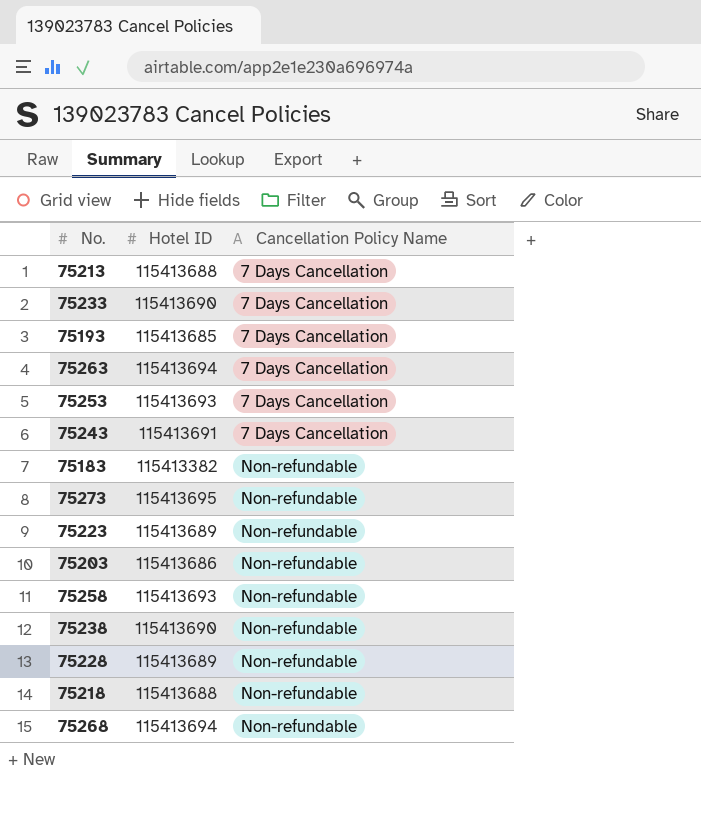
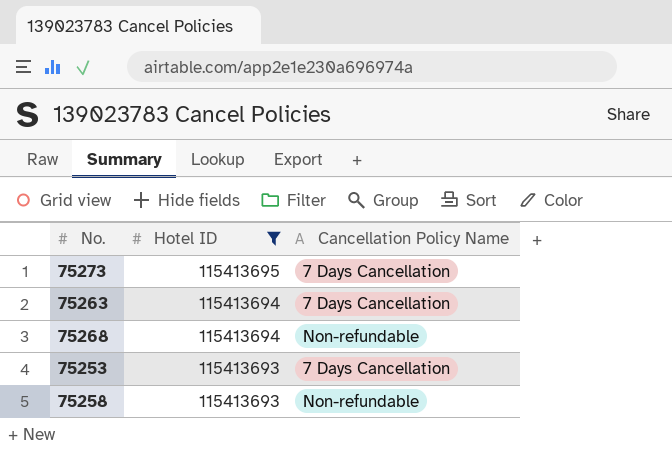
filter: none -> Hotel ID >= 115413693
row order: Cancellation Policy Name ascending -> Hotel ID descending
75273 | Cancellation Policy Name: Non-refundable -> 7 Days Cancellation

